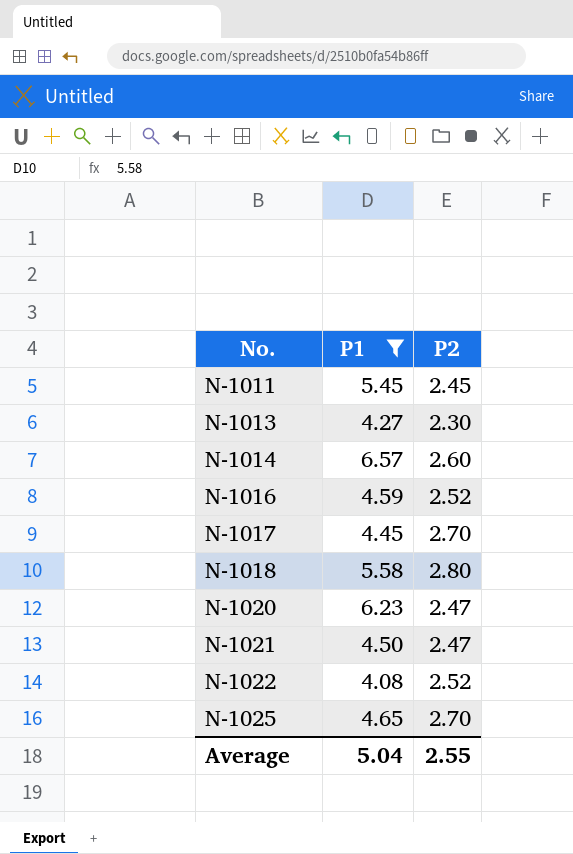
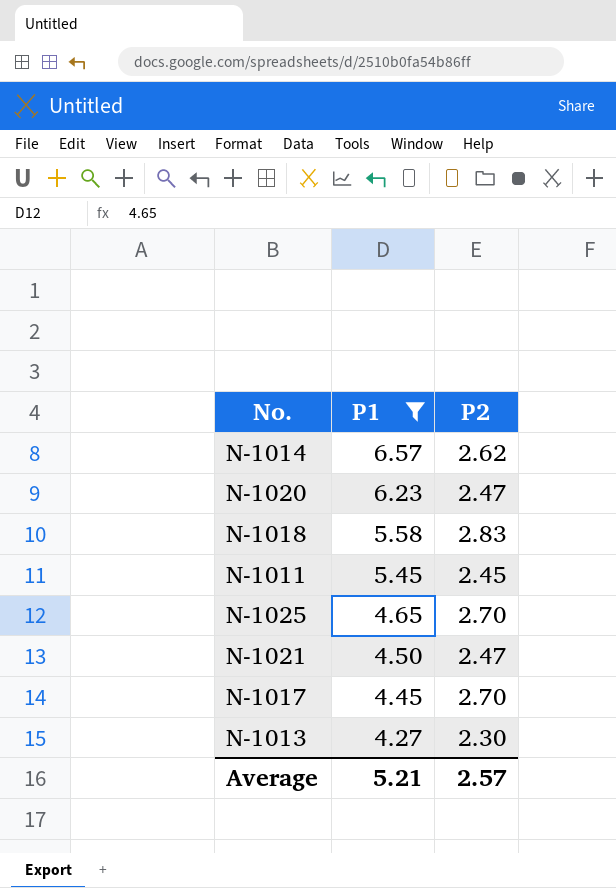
row order: No. ascending -> P1 descending
row N-1016: 4.59 | 2.52 -> none
row N-1022: 4.08 | 2.52 -> none
N-1014 | P2: 2.60 -> 2.62
N-1018 | P2: 2.80 -> 2.83
Average | P1: 5.04 -> 5.21
Average | P2: 2.55 -> 2.57

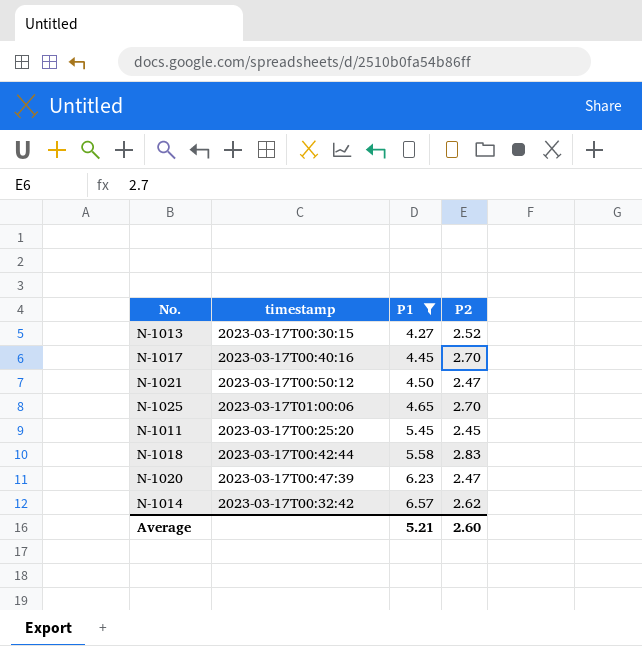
row order: P1 descending -> P1 ascending
column timestamp | position: none -> 2
N-1013 | P2: 2.30 -> 2.52
Average | P2: 2.57 -> 2.60

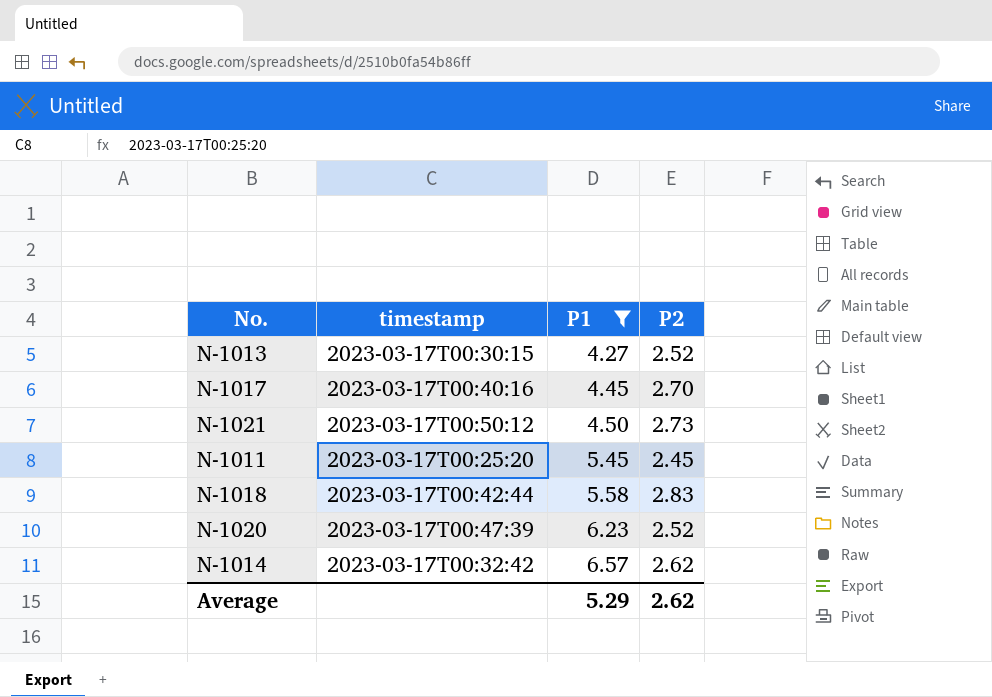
row N-1025: 2023-03-17T01:00:06 | 4.65 | 2.70 -> none
N-1021 | P2: 2.47 -> 2.73
N-1020 | P2: 2.47 -> 2.52
Average | P1: 5.21 -> 5.29
Average | P2: 2.60 -> 2.62

